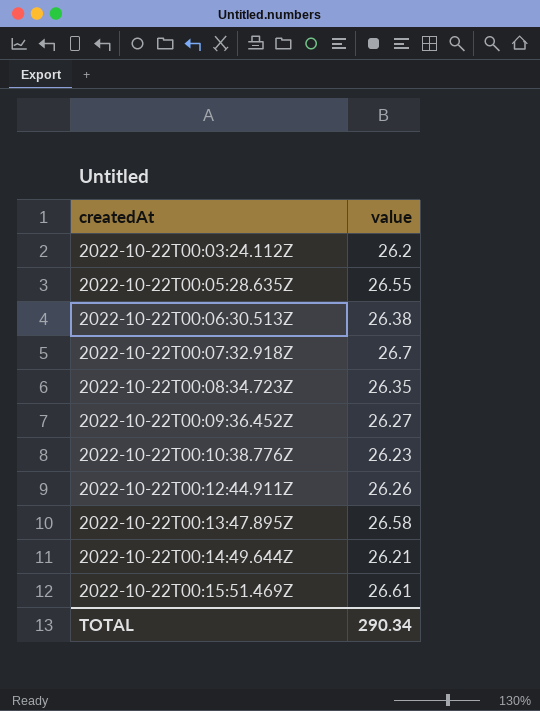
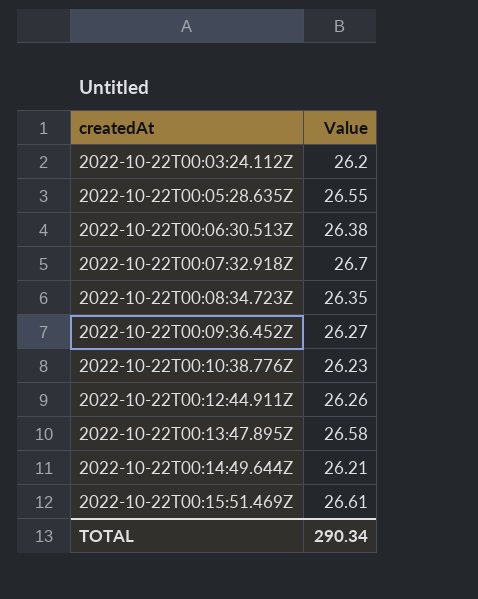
column name: value -> Value

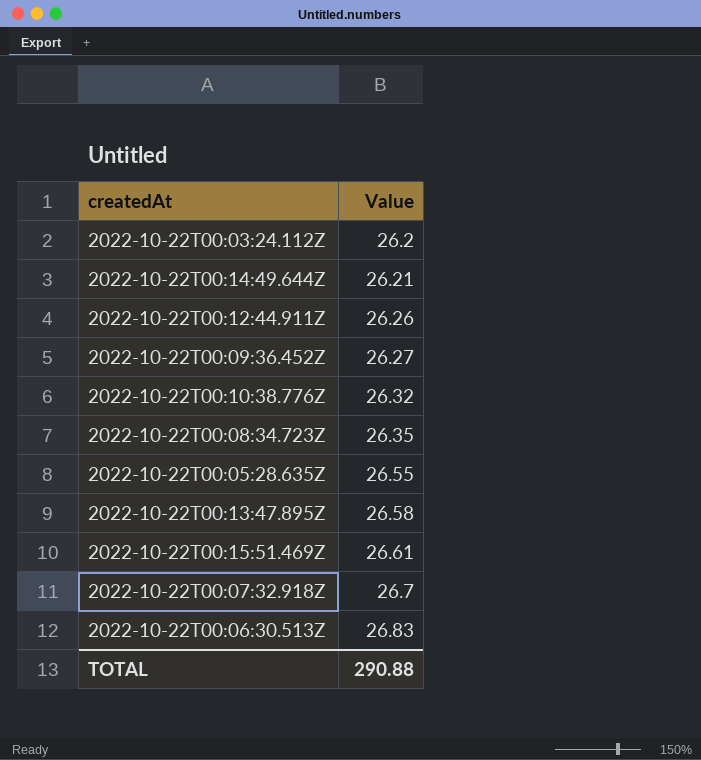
row order: createdAt ascending -> Value ascending
2022-10-22T00:10:38.776Z | Value: 26.23 -> 26.32
2022-10-22T00:06:30.513Z | Value: 26.38 -> 26.83
TOTAL | Value: 290.34 -> 290.88

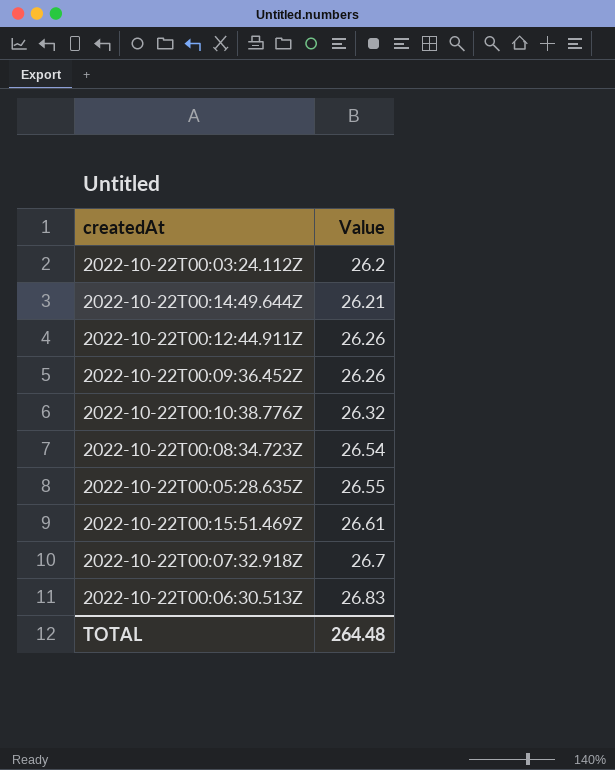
row 2022-10-22T00:13:47.895Z: 26.58 -> none
2022-10-22T00:09:36.452Z | Value: 26.27 -> 26.26
2022-10-22T00:08:34.723Z | Value: 26.35 -> 26.54
TOTAL | Value: 290.88 -> 264.48

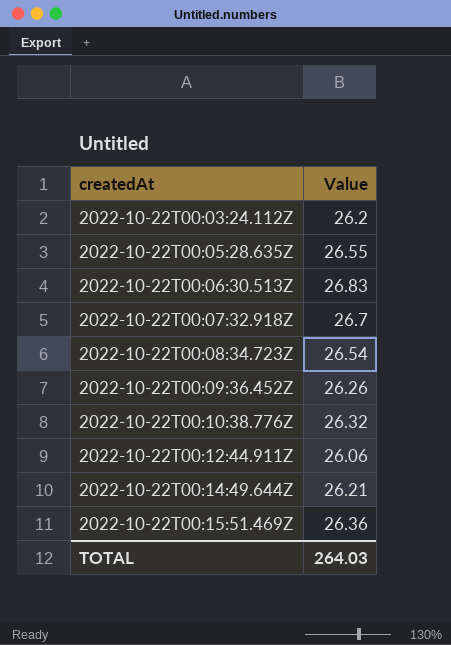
row order: Value ascending -> createdAt ascending
2022-10-22T00:12:44.911Z | Value: 26.26 -> 26.06
2022-10-22T00:15:51.469Z | Value: 26.61 -> 26.36
TOTAL | Value: 264.48 -> 264.03

